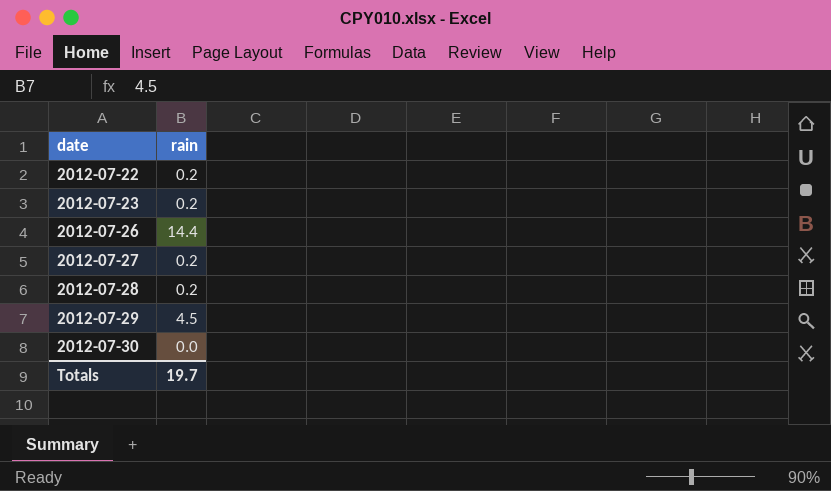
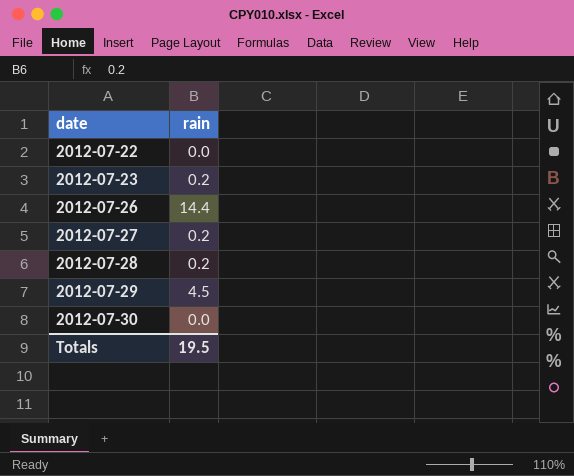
2012-07-22 | rain: 0.2 -> 0.0
Totals | rain: 19.7 -> 19.5

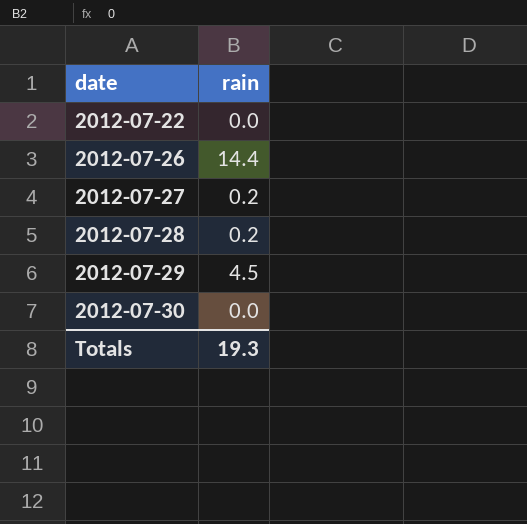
row 2012-07-23: 0.2 -> none
Totals | rain: 19.5 -> 19.3

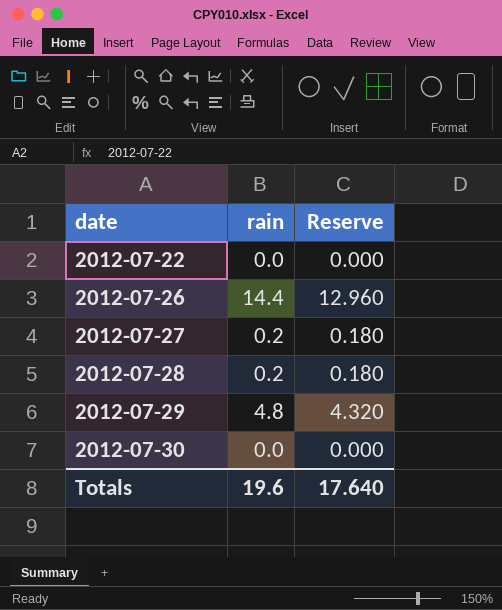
column Reserve | formula: none -> [rain] * 0.9
2012-07-29 | rain: 4.5 -> 4.8
Totals | rain: 19.3 -> 19.6

